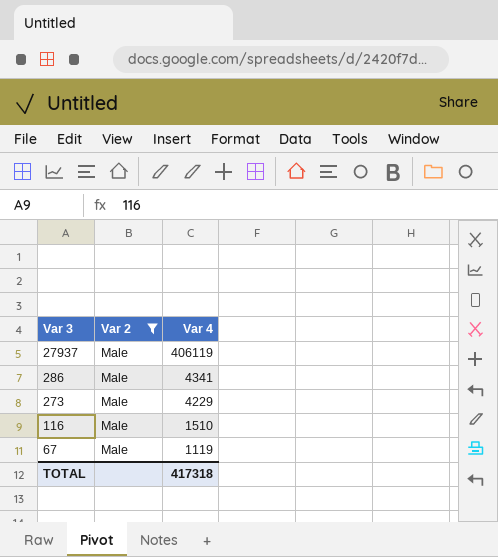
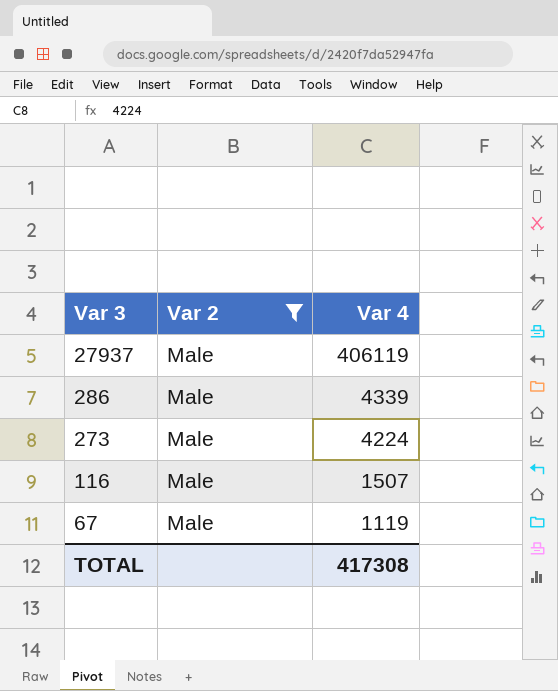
286 | Var 4: 4341 -> 4339
273 | Var 4: 4229 -> 4224
116 | Var 4: 1510 -> 1507
TOTAL | Var 4: 417318 -> 417308

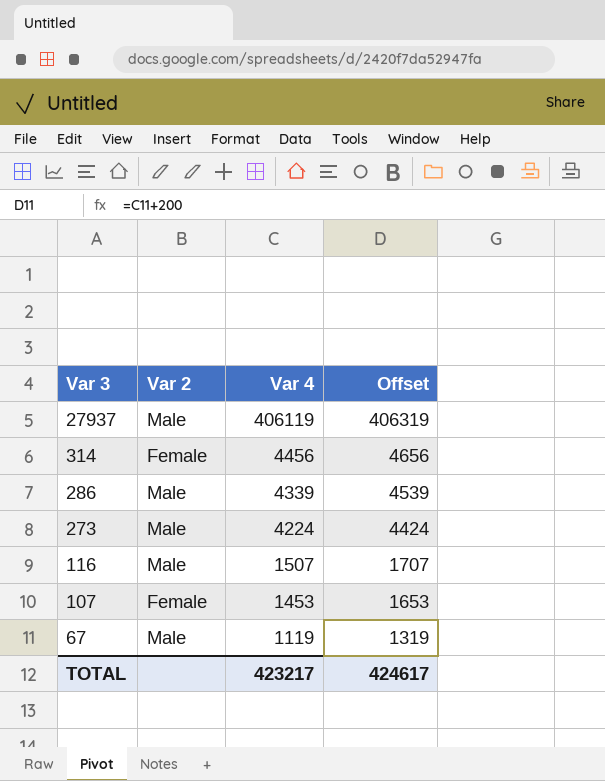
filter: Var 2 = Male -> none
column Offset | formula: none -> [Var 4] + 200
TOTAL | Var 4: 417308 -> 423217

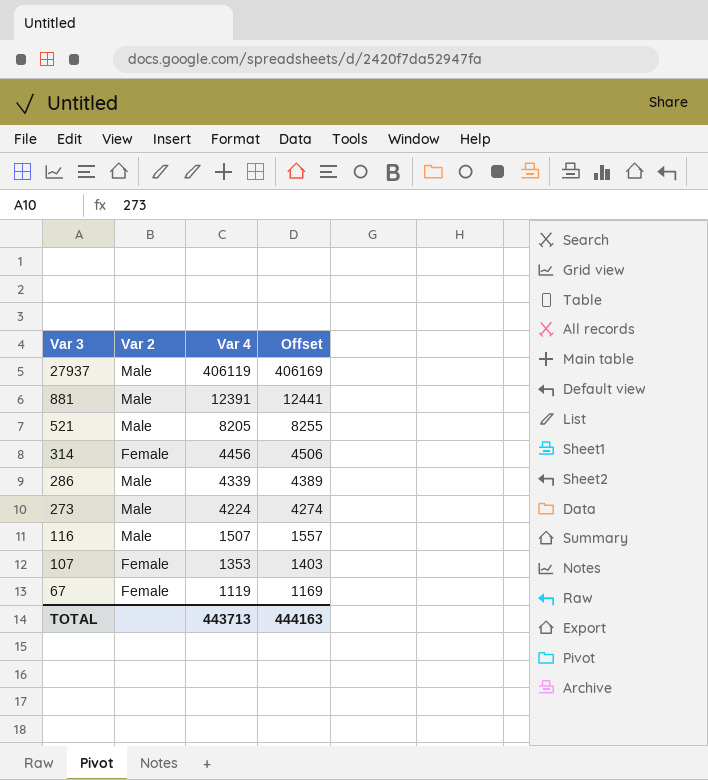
column Offset | formula: [Var 4] + 200 -> [Var 4] + 50
row 881: none -> Male | 12391 | 12441
row 521: none -> Male | 8205 | 8255
107 | Var 4: 1453 -> 1353
67 | Var 2: Male -> Female
TOTAL | Var 4: 423217 -> 443713
TOTAL | Offset: 424617 -> 444163

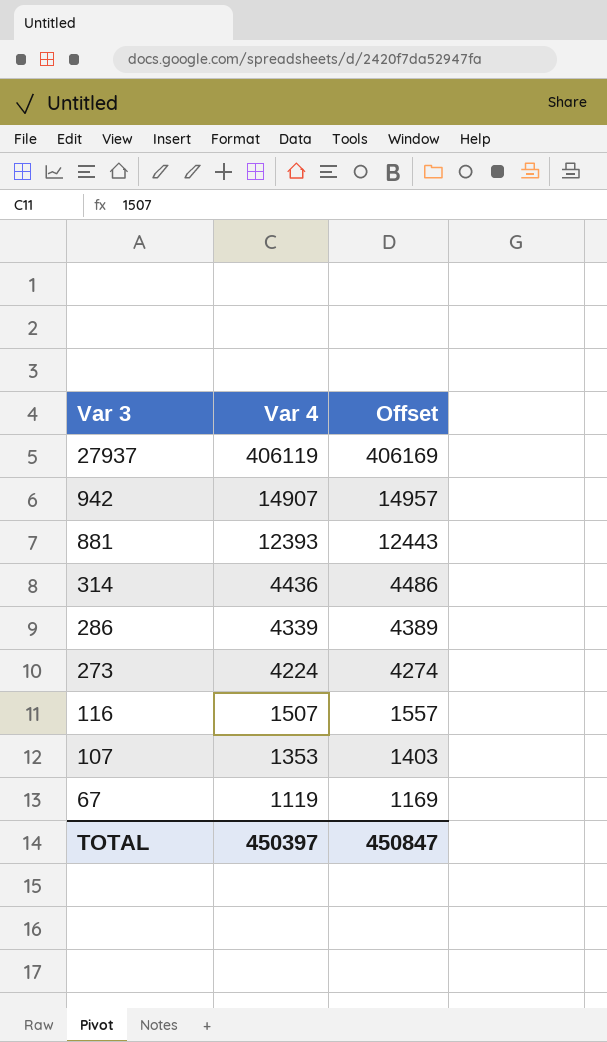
column Var 2 | position: 2 -> none
row 521: Male | 8205 | 8255 -> none
row 942: none -> 14907 | 14957
881 | Var 4: 12391 -> 12393
881 | Offset: 12441 -> 12443
314 | Var 4: 4456 -> 4436
314 | Offset: 4506 -> 4486
TOTAL | Var 4: 443713 -> 450397
TOTAL | Offset: 444163 -> 450847

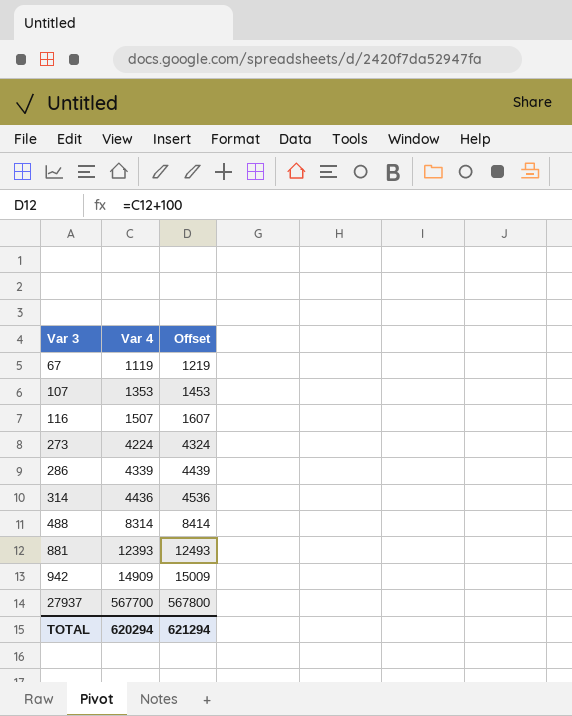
row order: Var 3 descending -> Var 3 ascending
column Offset | formula: [Var 4] + 50 -> [Var 4] + 100
row 488: none -> 8314 | 8414
942 | Var 4: 14907 -> 14909
27937 | Var 4: 406119 -> 567700
TOTAL | Var 4: 450397 -> 620294
TOTAL | Offset: 450847 -> 621294

